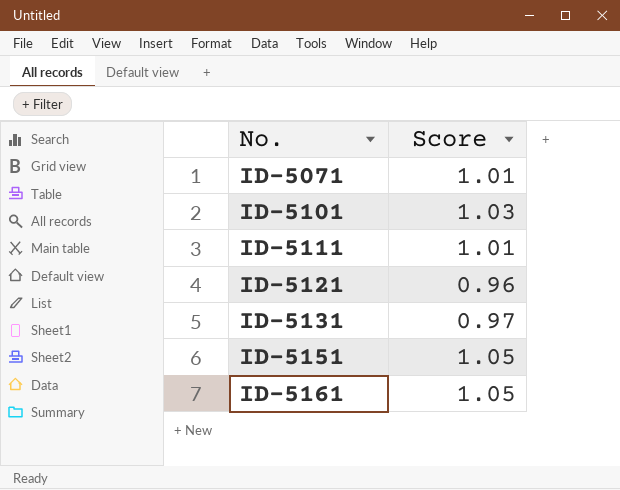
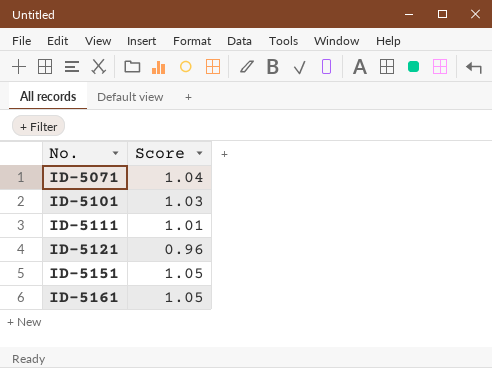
row ID-5131: 0.97 -> none
ID-5071 | Score: 1.01 -> 1.04

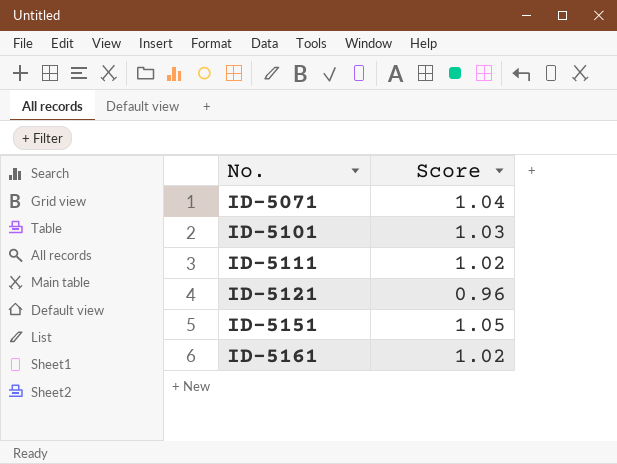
ID-5111 | Score: 1.01 -> 1.02
ID-5161 | Score: 1.05 -> 1.02

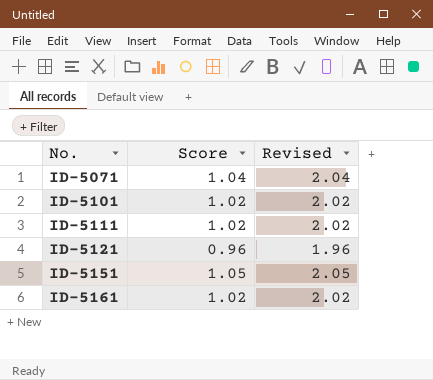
column Revised | formula: none -> [Score] + 1
ID-5101 | Score: 1.03 -> 1.02

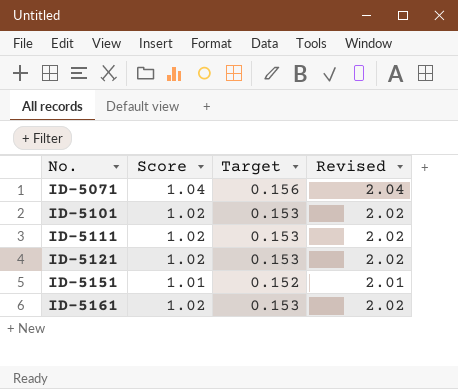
column Target | formula: none -> [Score] * 0.15
ID-5121 | Score: 0.96 -> 1.02
ID-5121 | Revised: 1.96 -> 2.02
ID-5151 | Score: 1.05 -> 1.01
ID-5151 | Revised: 2.05 -> 2.01

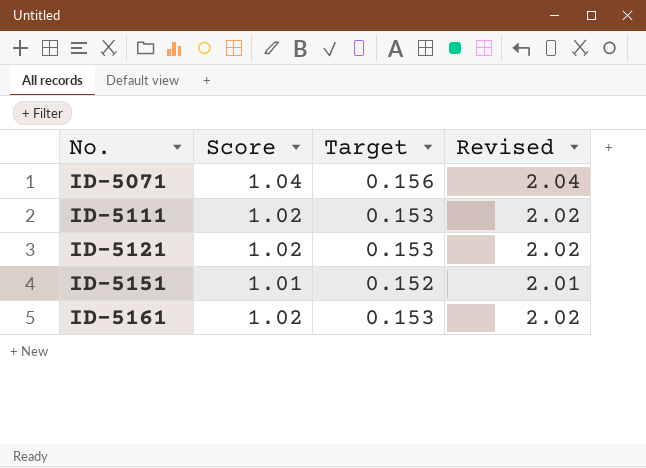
row ID-5101: 1.02 | 0.153 | 2.02 -> none

